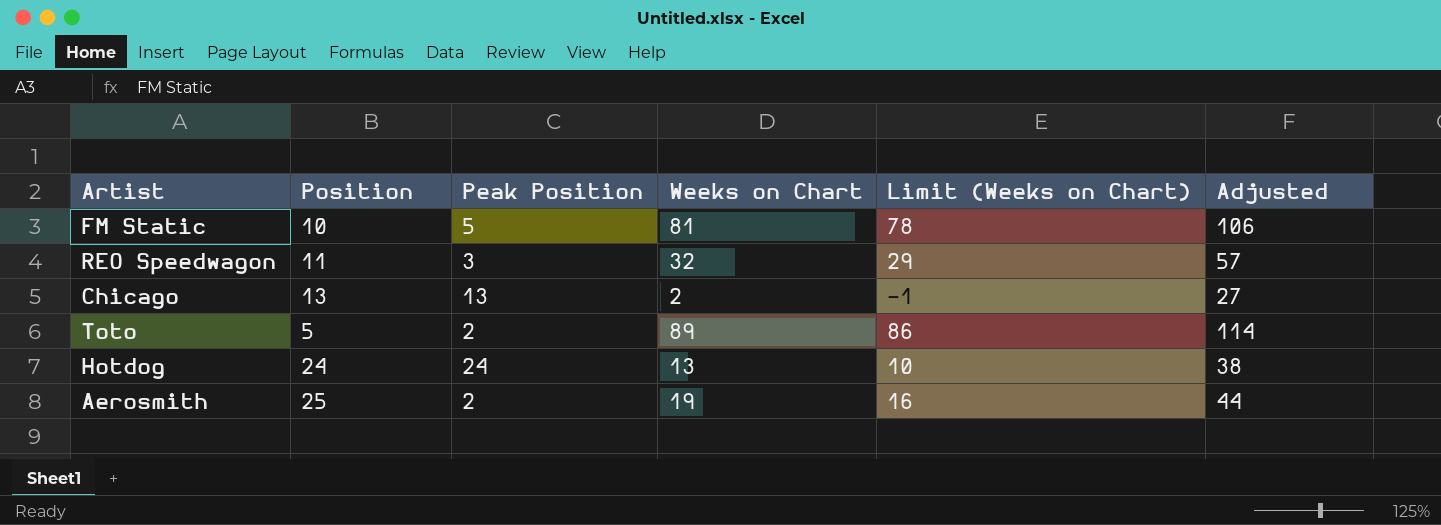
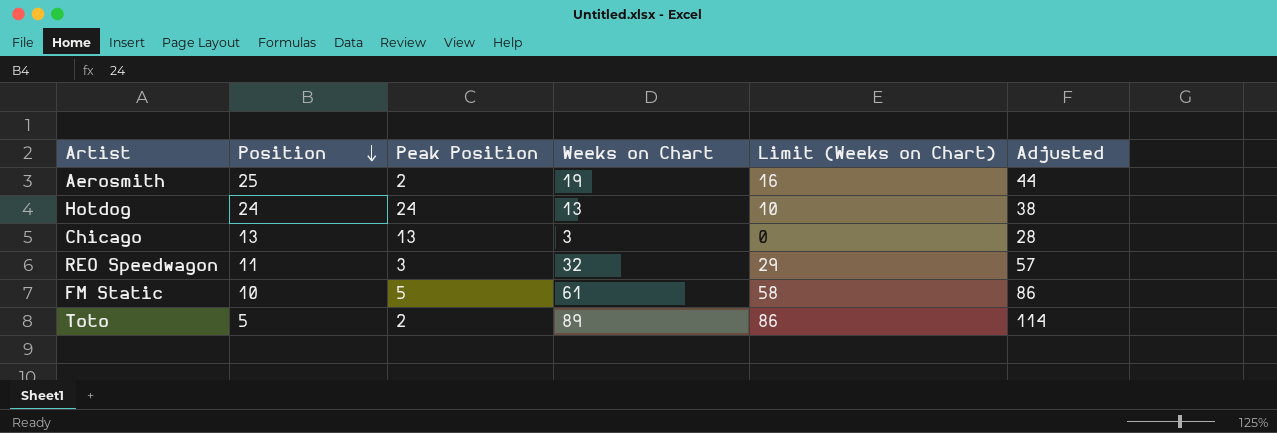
row order: none -> Position descending
Chicago | Weeks on Chart: 2 -> 3
Chicago | Limit (Weeks on Chart): -1 -> 0
Chicago | Adjusted: 27 -> 28
FM Static | Weeks on Chart: 81 -> 61
FM Static | Limit (Weeks on Chart): 78 -> 58
FM Static | Adjusted: 106 -> 86

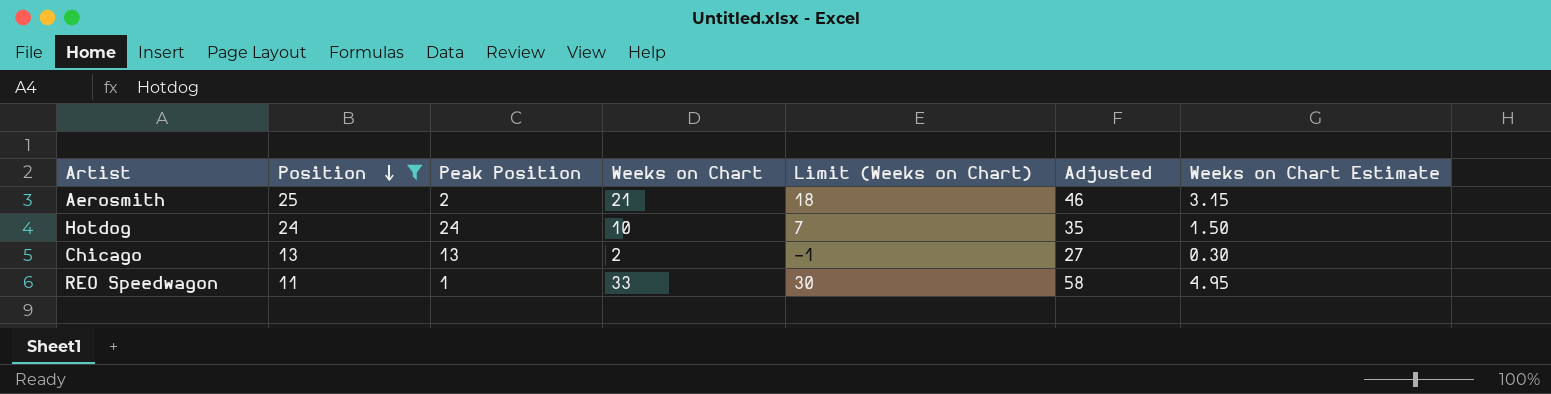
filter: none -> Position >= 11
column Weeks on Chart Estimate | formula: none -> [Weeks on Chart] * 0.15
Aerosmith | Weeks on Chart: 19 -> 21
Aerosmith | Limit (Weeks on Chart): 16 -> 18
Aerosmith | Adjusted: 44 -> 46
Hotdog | Weeks on Chart: 13 -> 10
Hotdog | Limit (Weeks on Chart): 10 -> 7
Hotdog | Adjusted: 38 -> 35
Chicago | Weeks on Chart: 3 -> 2
Chicago | Limit (Weeks on Chart): 0 -> -1
Chicago | Adjusted: 28 -> 27
REO Speedwagon | Peak Position: 3 -> 1
REO Speedwagon | Weeks on Chart: 32 -> 33
REO Speedwagon | Limit (Weeks on Chart): 29 -> 30
REO Speedwagon | Adjusted: 57 -> 58

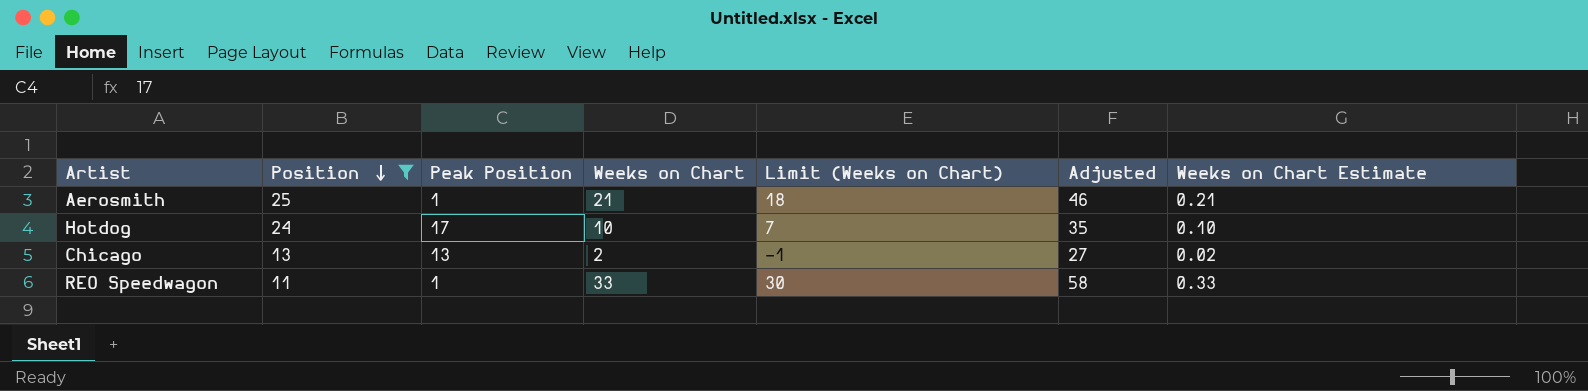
column Weeks on Chart Estimate | formula: [Weeks on Chart] * 0.15 -> [Weeks on Chart] * 0.01
Aerosmith | Peak Position: 2 -> 1
Hotdog | Peak Position: 24 -> 17

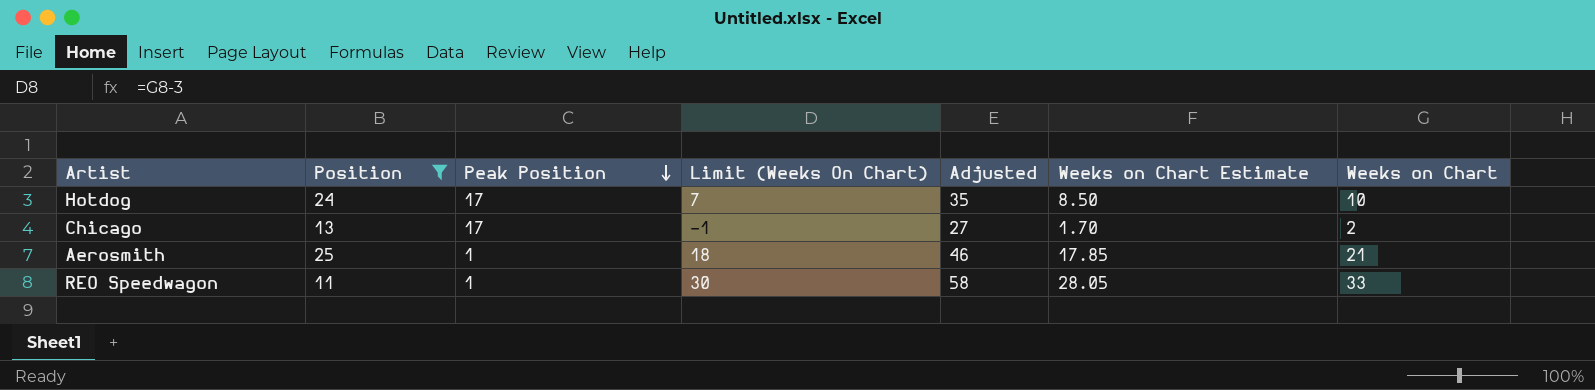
row order: Position descending -> Peak Position descending
column name: Limit (Weeks on Chart) -> Limit (Weeks On Chart)
column Weeks on Chart Estimate | formula: [Weeks on Chart] * 0.01 -> [Weeks on Chart] * 0.85
column Weeks on Chart | position: 4 -> 7
Chicago | Peak Position: 13 -> 17

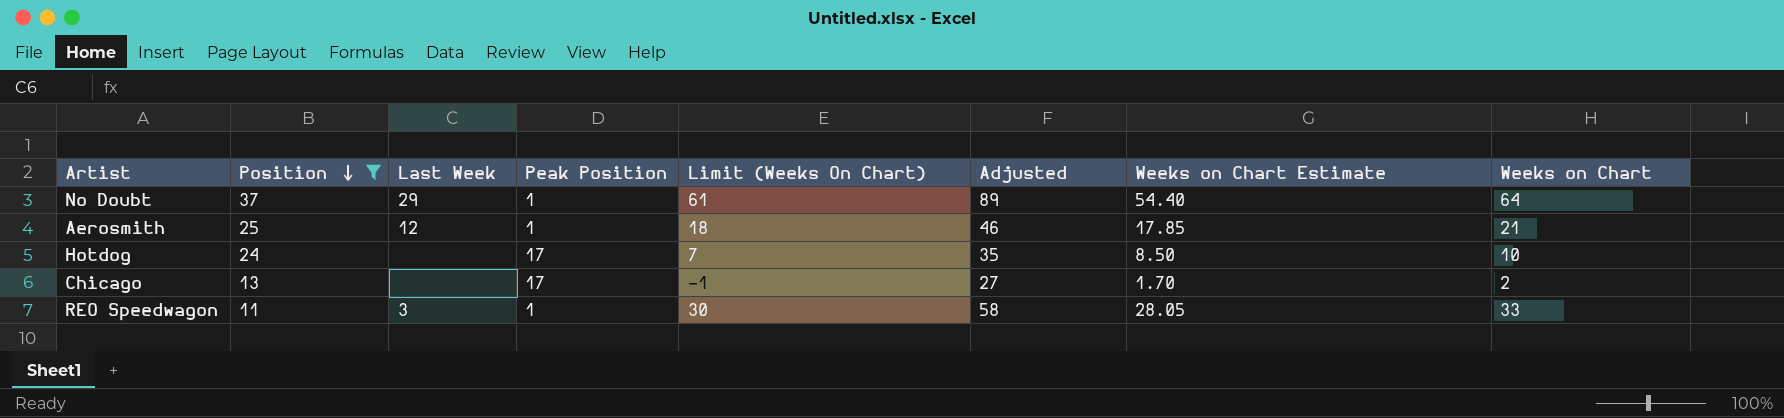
row order: Peak Position descending -> Position descending
column Last Week | position: none -> 3
row No Doubt: none -> 37 | 29 | 1 | 61 | 89 | 54.40 | 64

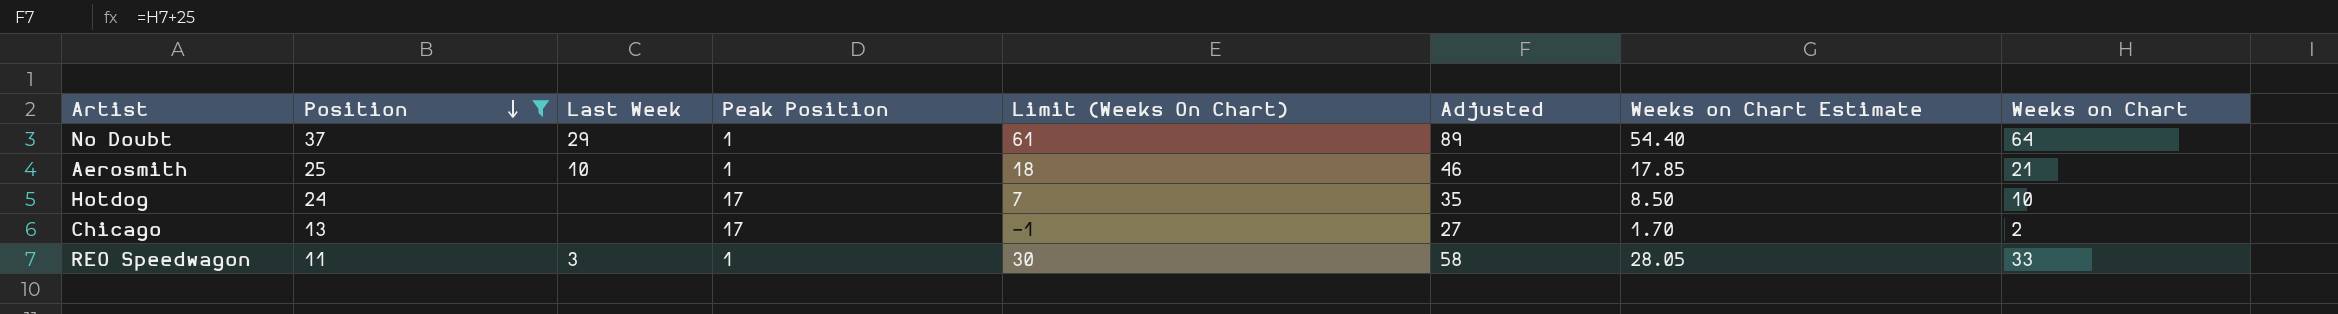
Aerosmith | Last Week: 12 -> 10

